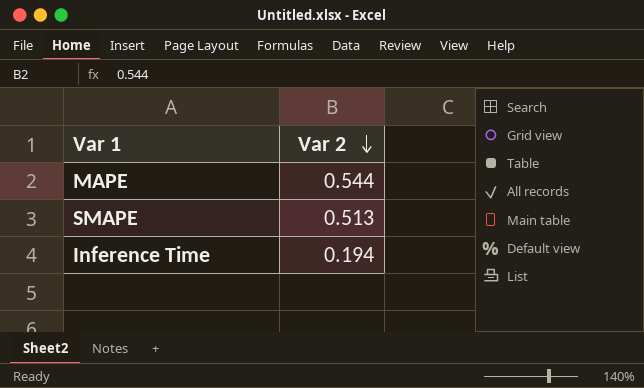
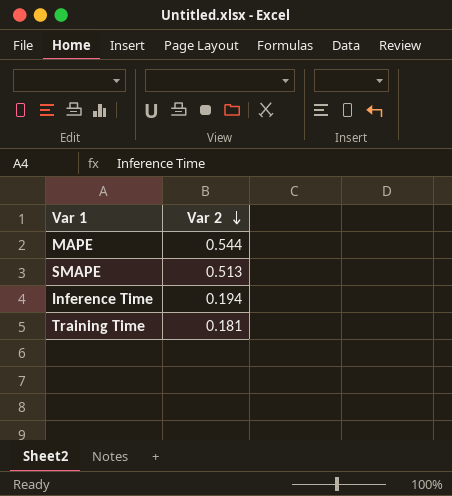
row Training Time: none -> 0.181

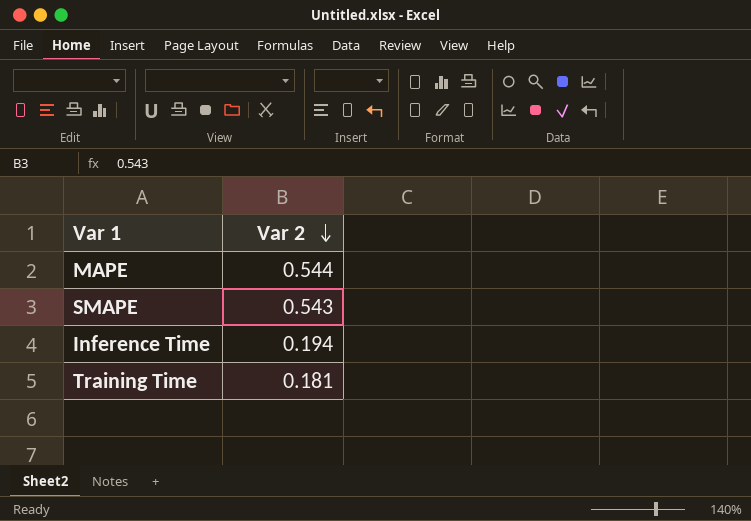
SMAPE | Var 2: 0.513 -> 0.543

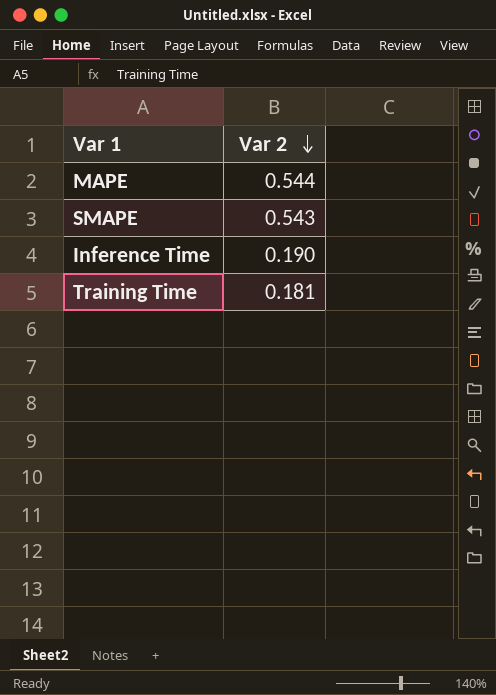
Inference Time | Var 2: 0.194 -> 0.190

